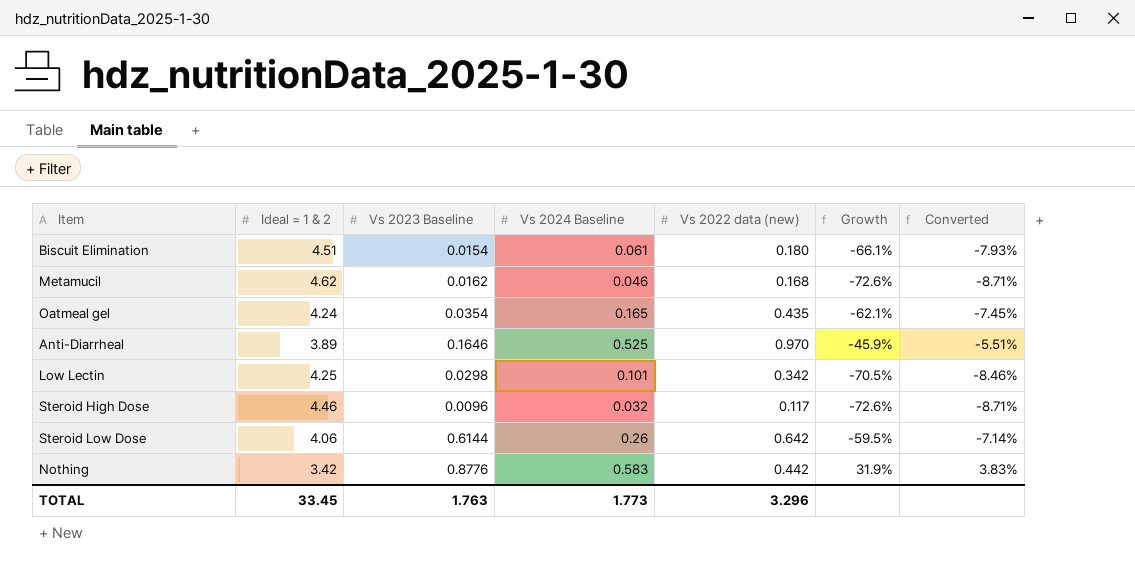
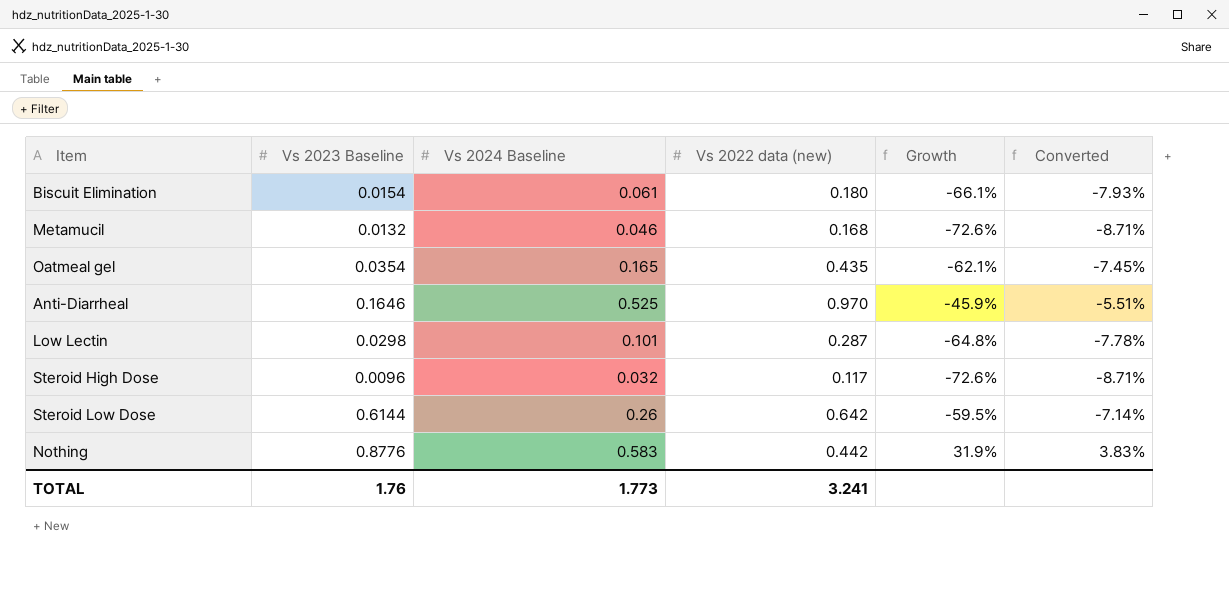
column Ideal = 1 & 2 | position: 2 -> none
Metamucil | Vs 2023 Baseline: 0.0162 -> 0.0132
Low Lectin | Vs 2022 data (new): 0.342 -> 0.287
Low Lectin | Growth: -70.5% -> -64.8%
Low Lectin | Converted: -8.46% -> -7.78%
TOTAL | Vs 2023 Baseline: 1.763 -> 1.76
TOTAL | Vs 2022 data (new): 3.296 -> 3.241

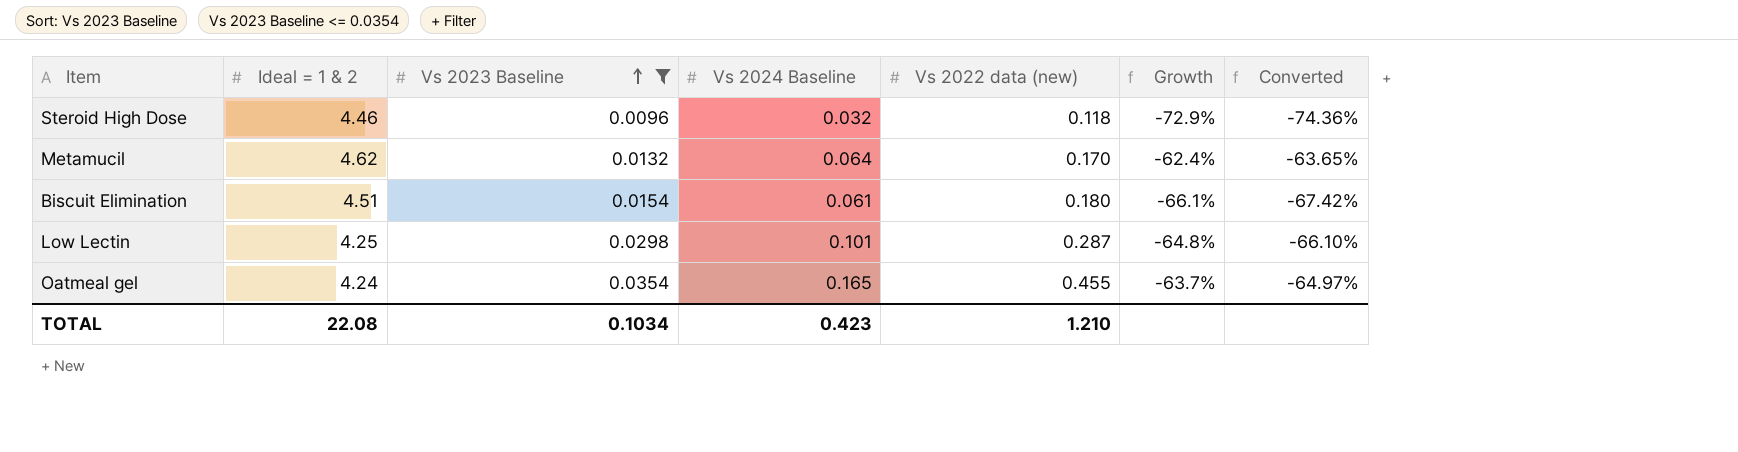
filter: none -> Vs 2023 Baseline <= 0.0354
row order: none -> Vs 2023 Baseline ascending
column Ideal = 1 & 2 | position: none -> 2
column Converted | formula: [Growth] * 0.12 -> [Growth] * 1.02
Steroid High Dose | Vs 2022 data (new): 0.117 -> 0.118
Steroid High Dose | Growth: -72.6% -> -72.9%
Metamucil | Vs 2024 Baseline: 0.046 -> 0.064
Metamucil | Vs 2022 data (new): 0.168 -> 0.170
Metamucil | Growth: -72.6% -> -62.4%
Oatmeal gel | Vs 2022 data (new): 0.435 -> 0.455
Oatmeal gel | Growth: -62.1% -> -63.7%
TOTAL | Vs 2023 Baseline: 1.76 -> 0.1034
TOTAL | Vs 2024 Baseline: 1.773 -> 0.423
TOTAL | Vs 2022 data (new): 3.241 -> 1.210

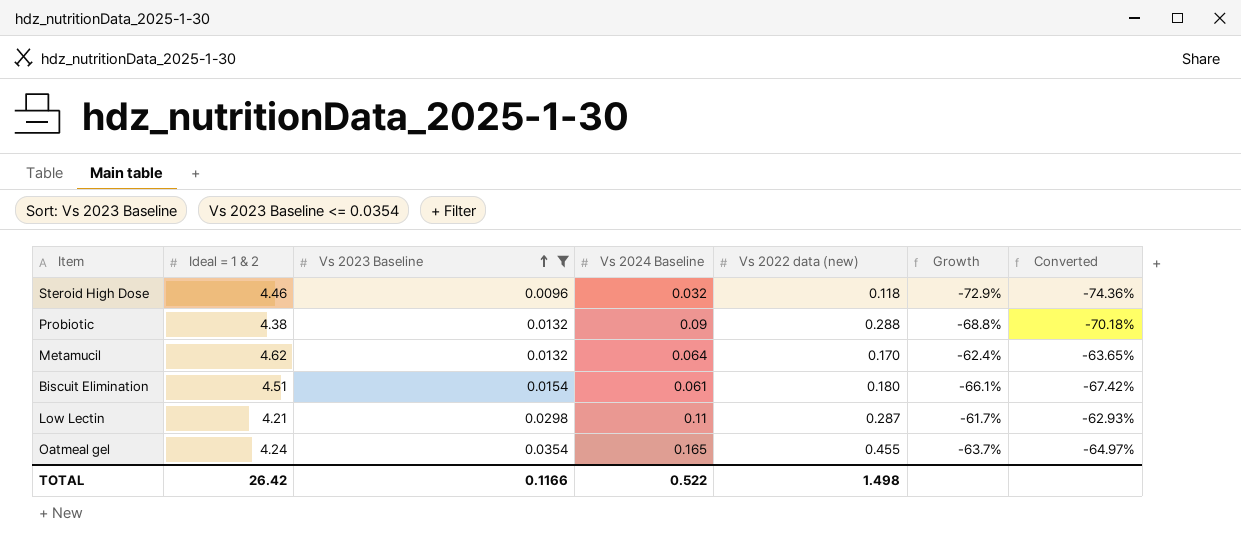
row Probiotic: none -> 4.38 | 0.0132 | 0.09 | 0.288 | -68.8% | -70.18%
Low Lectin | Ideal = 1 & 2: 4.25 -> 4.21
Low Lectin | Vs 2024 Baseline: 0.101 -> 0.11
Low Lectin | Growth: -64.8% -> -61.7%
Low Lectin | Converted: -66.10% -> -62.93%
TOTAL | Ideal = 1 & 2: 22.08 -> 26.42
TOTAL | Vs 2023 Baseline: 0.1034 -> 0.1166
TOTAL | Vs 2024 Baseline: 0.423 -> 0.522
TOTAL | Vs 2022 data (new): 1.210 -> 1.498

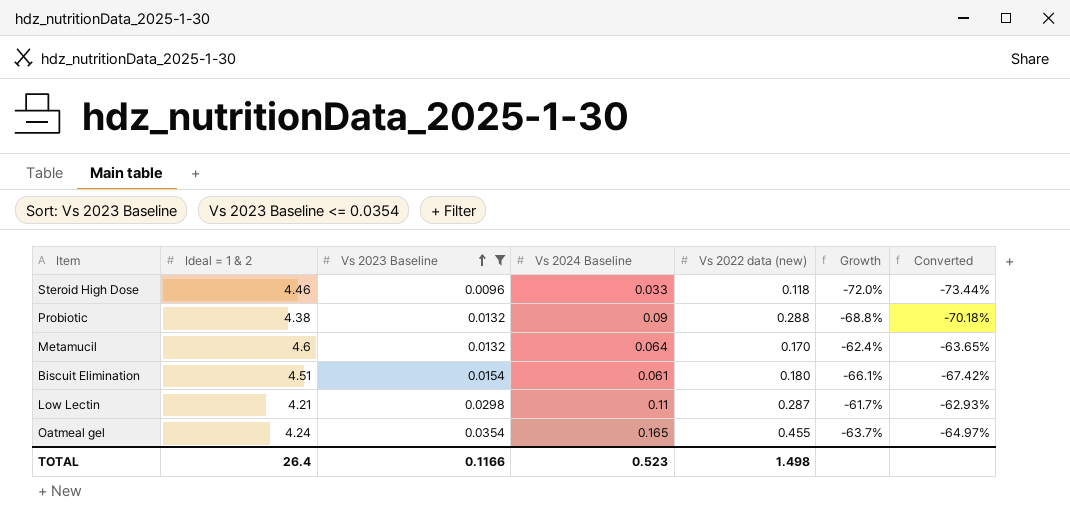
Steroid High Dose | Vs 2024 Baseline: 0.032 -> 0.033
Steroid High Dose | Growth: -72.9% -> -72.0%
Steroid High Dose | Converted: -74.36% -> -73.44%
Metamucil | Ideal = 1 & 2: 4.62 -> 4.6
TOTAL | Ideal = 1 & 2: 26.42 -> 26.4
TOTAL | Vs 2024 Baseline: 0.522 -> 0.523

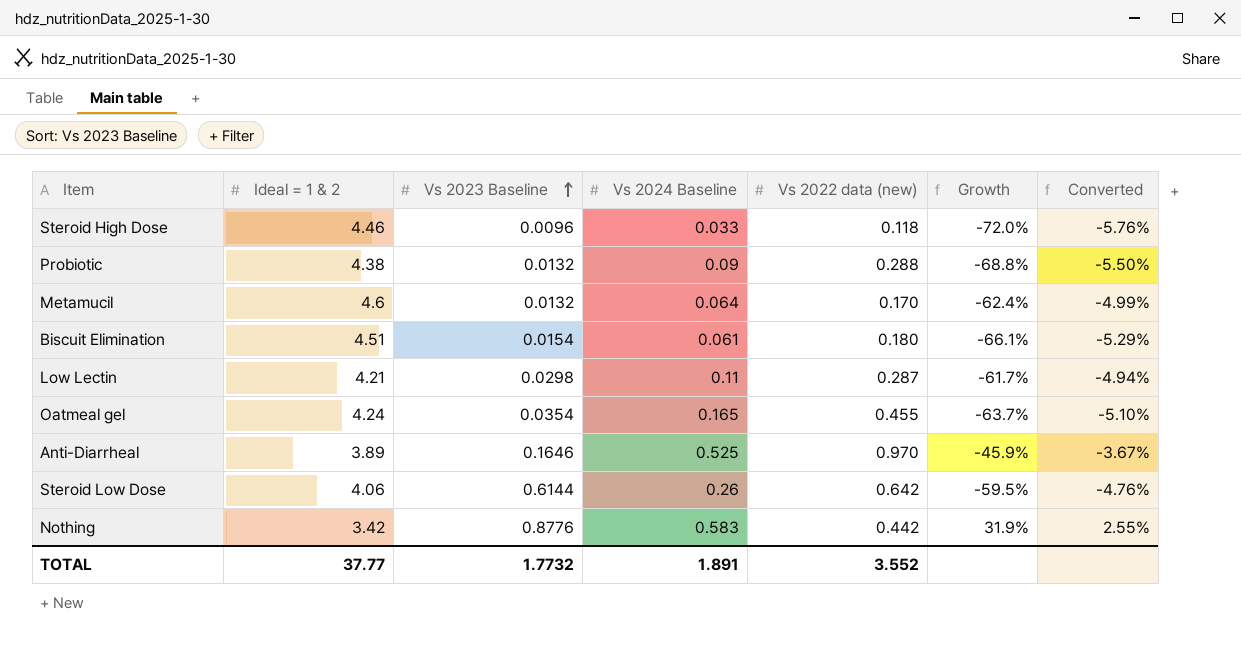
filter: Vs 2023 Baseline <= 0.0354 -> none
column Converted | formula: [Growth] * 1.02 -> [Growth] * 0.08
TOTAL | Ideal = 1 & 2: 26.4 -> 37.77
TOTAL | Vs 2023 Baseline: 0.1166 -> 1.7732
TOTAL | Vs 2024 Baseline: 0.523 -> 1.891
TOTAL | Vs 2022 data (new): 1.498 -> 3.552

